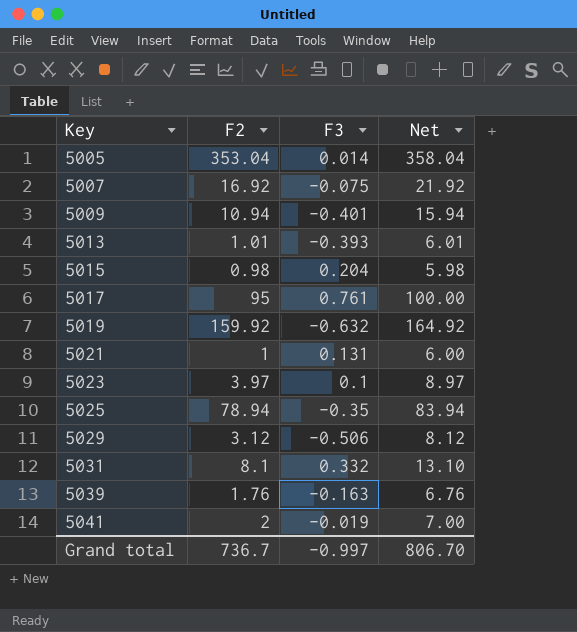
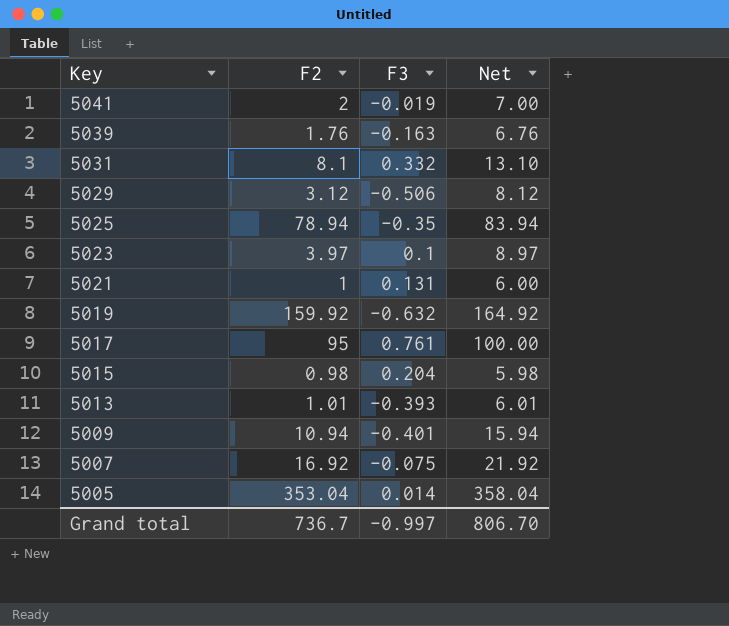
row order: Key ascending -> Key descending

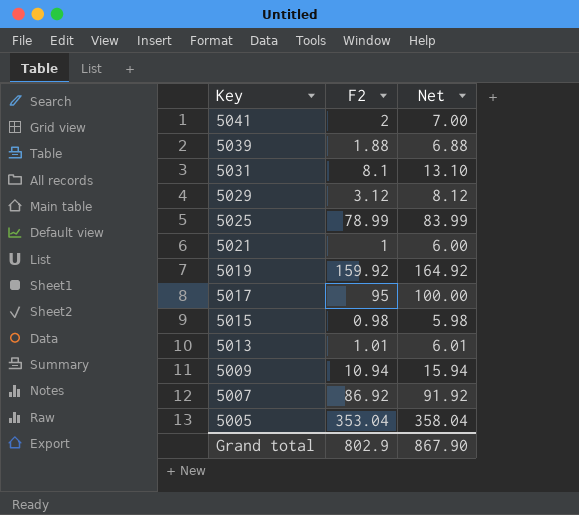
column F3 | position: 3 -> none
row 5023: 3.97 | 0.1 | 8.97 -> none
5039 | F2: 1.76 -> 1.88
5039 | Net: 6.76 -> 6.88
5025 | F2: 78.94 -> 78.99
5025 | Net: 83.94 -> 83.99
5007 | F2: 16.92 -> 86.92
5007 | Net: 21.92 -> 91.92
Grand total | F2: 736.7 -> 802.9
Grand total | Net: 806.70 -> 867.90

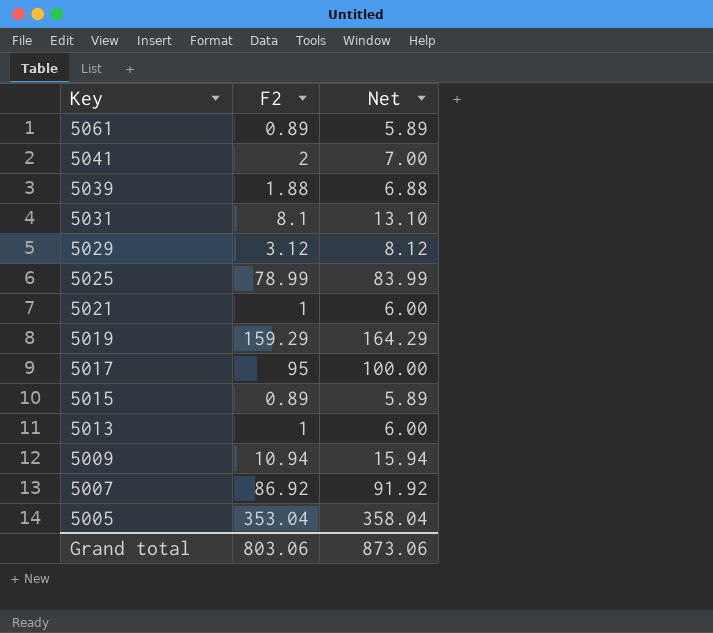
row 5061: none -> 0.89 | 5.89
5019 | F2: 159.92 -> 159.29
5019 | Net: 164.92 -> 164.29
5015 | F2: 0.98 -> 0.89
5015 | Net: 5.98 -> 5.89
5013 | F2: 1.01 -> 1
5013 | Net: 6.01 -> 6.00
Grand total | F2: 802.9 -> 803.06
Grand total | Net: 867.90 -> 873.06

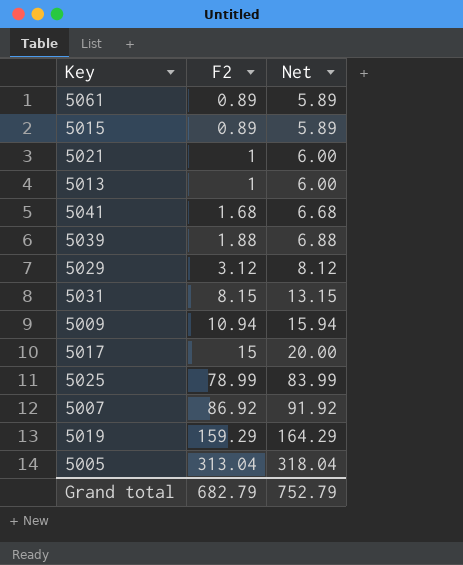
row order: Key descending -> F2 ascending
5041 | F2: 2 -> 1.68
5041 | Net: 7.00 -> 6.68
5031 | F2: 8.1 -> 8.15
5031 | Net: 13.10 -> 13.15
5017 | F2: 95 -> 15
5017 | Net: 100.00 -> 20.00
5005 | F2: 353.04 -> 313.04
5005 | Net: 358.04 -> 318.04
Grand total | F2: 803.06 -> 682.79
Grand total | Net: 873.06 -> 752.79

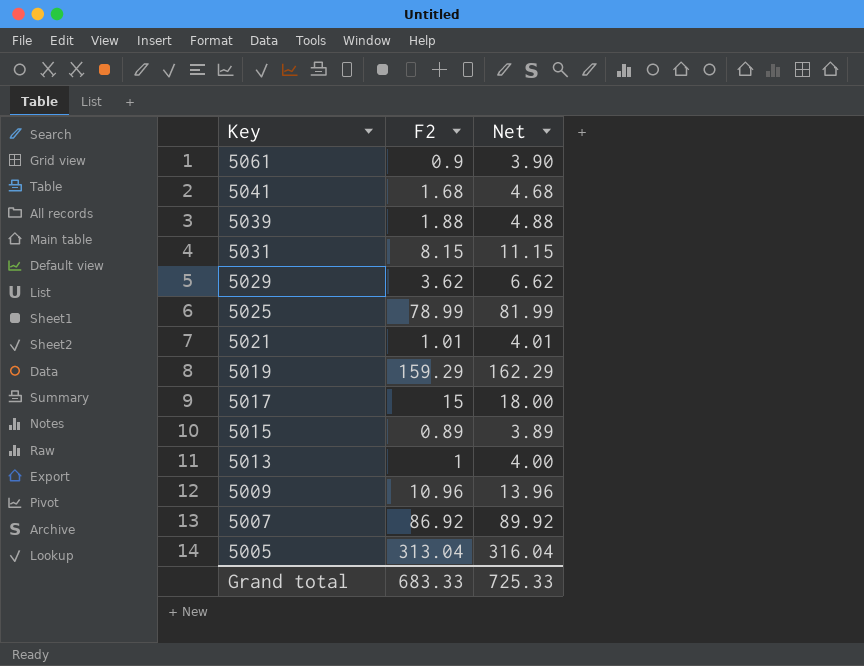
row order: F2 ascending -> Key descending
column Net | formula: [F2] + 5 -> [F2] + 3
5061 | F2: 0.89 -> 0.9
5029 | F2: 3.12 -> 3.62
5021 | F2: 1 -> 1.01
5009 | F2: 10.94 -> 10.96
Grand total | F2: 682.79 -> 683.33
Grand total | Net: 752.79 -> 725.33

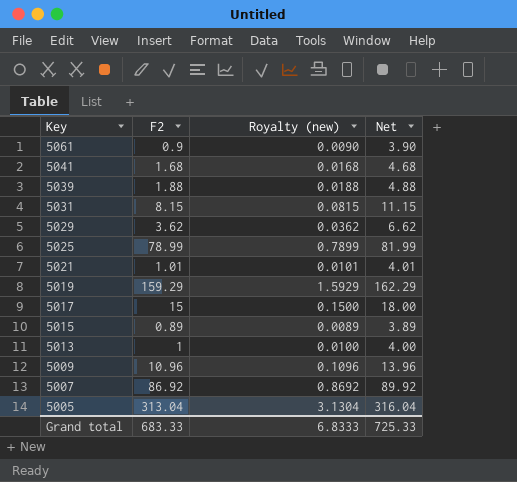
column Royalty (new) | formula: none -> [F2] * 0.01

